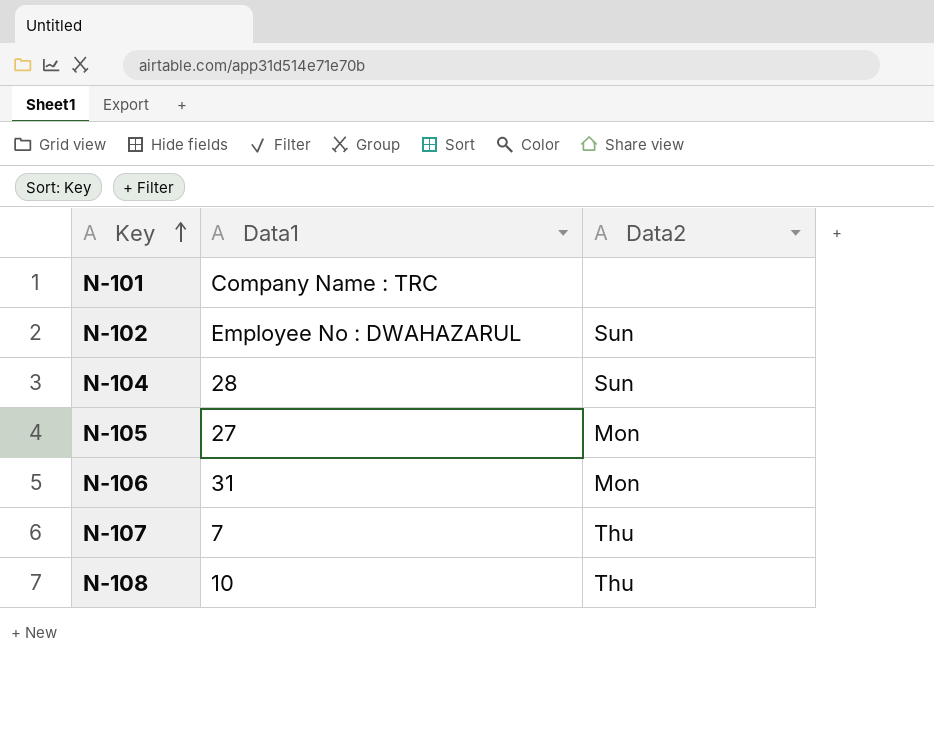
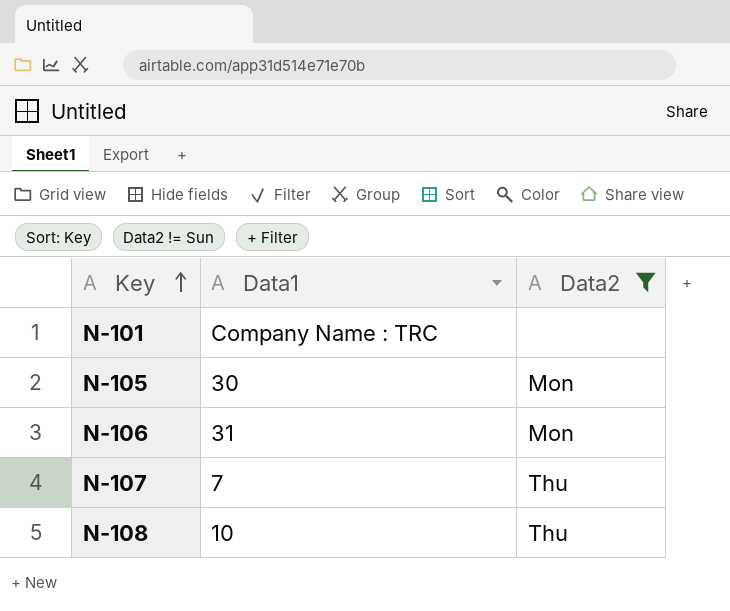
filter: none -> Data2 != Sun
N-105 | Data1: 27 -> 30

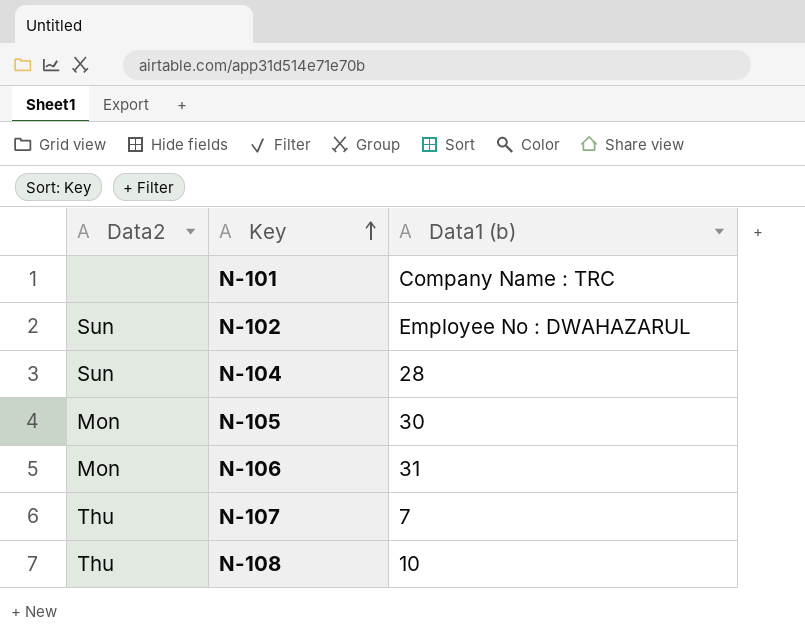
filter: Data2 != Sun -> none
column Data2 | position: 3 -> 1
column name: Data1 -> Data1 (b)

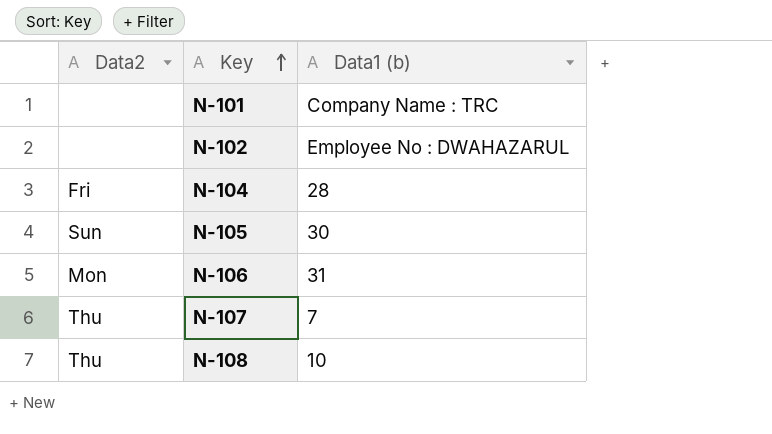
N-102 | Data2: Sun -> none
N-104 | Data2: Sun -> Fri
N-105 | Data2: Mon -> Sun

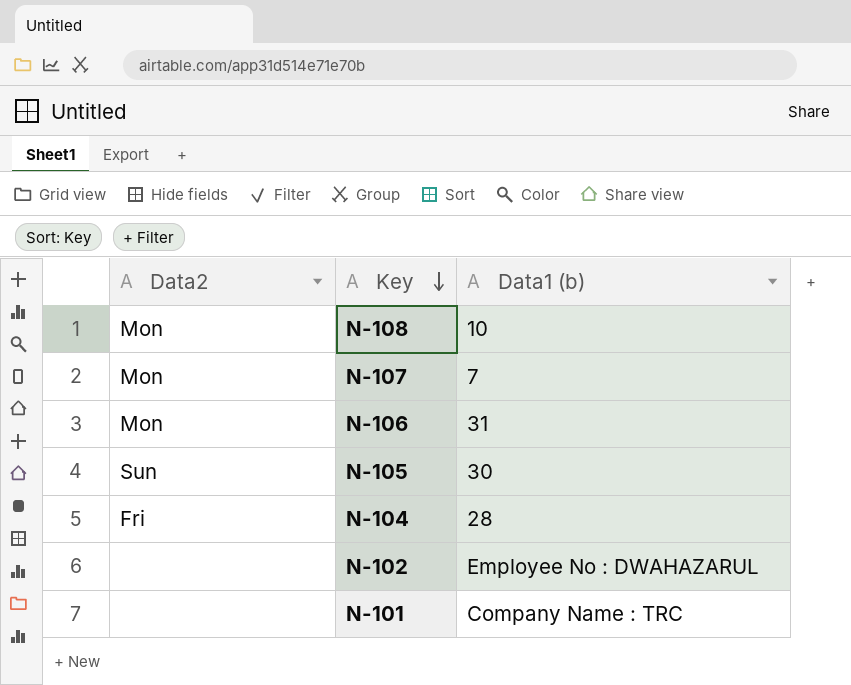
row order: Key ascending -> Key descending
N-108 | Data2: Thu -> Mon
N-107 | Data2: Thu -> Mon

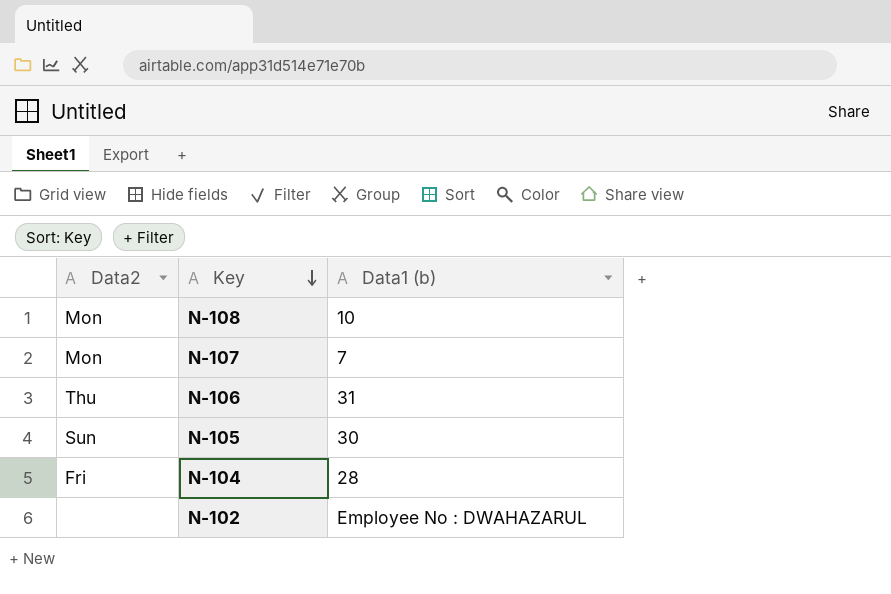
row N-101: none | Company Name : TRC -> none
N-106 | Data2: Mon -> Thu

